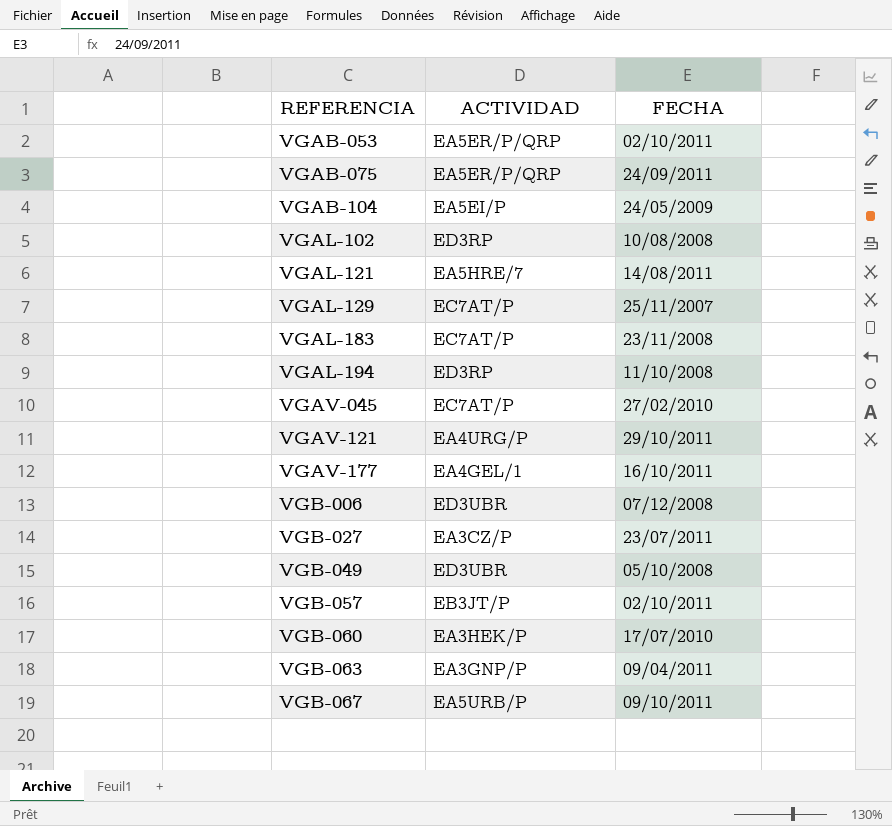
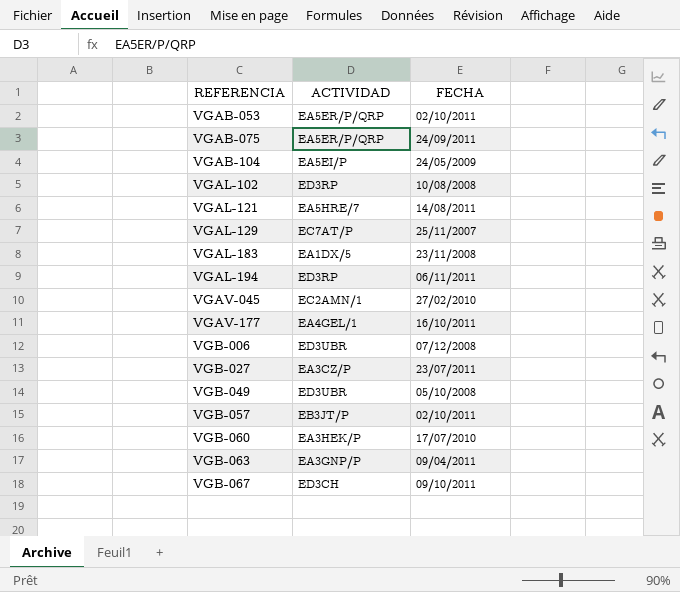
row VGAV-121: EA4URG/P | 29/10/2011 -> none
VGAL-183 | ACTIVIDAD: EC7AT/P -> EA1DX/5
VGAL-194 | FECHA: 11/10/2008 -> 06/11/2011
VGAV-045 | ACTIVIDAD: EC7AT/P -> EC2AMN/1
VGB-067 | ACTIVIDAD: EA5URB/P -> ED3CH

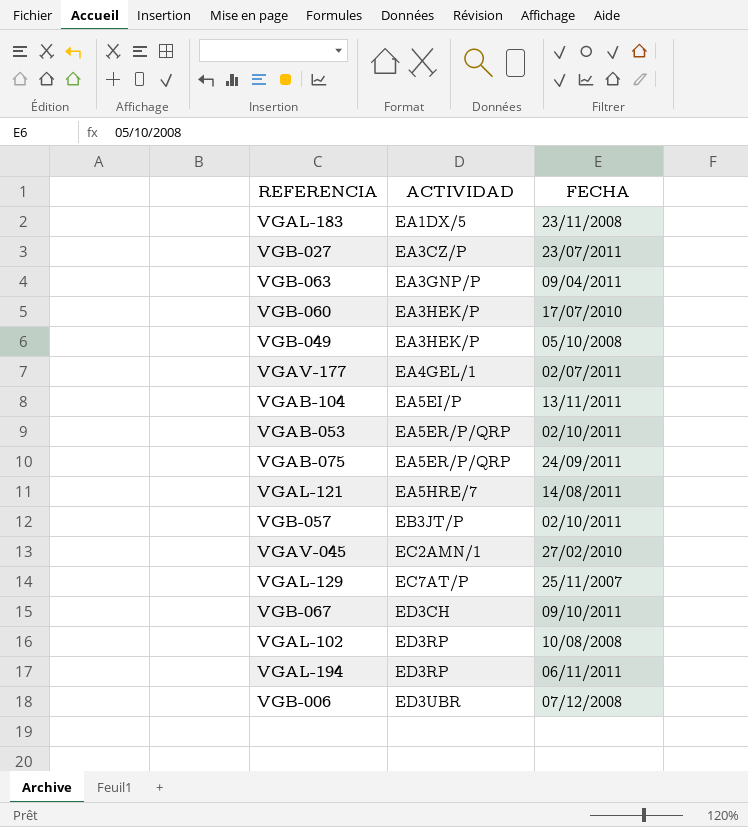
row order: REFERENCIA ascending -> ACTIVIDAD ascending
VGB-049 | ACTIVIDAD: ED3UBR -> EA3HEK/P
VGAV-177 | FECHA: 16/10/2011 -> 02/07/2011
VGAB-104 | FECHA: 24/05/2009 -> 13/11/2011

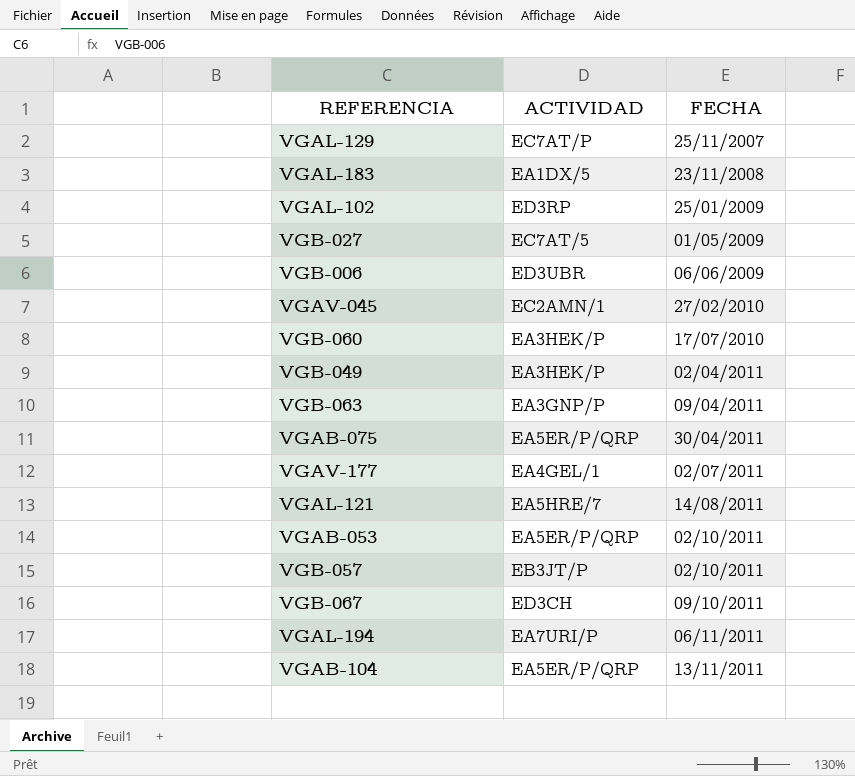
row order: ACTIVIDAD ascending -> FECHA ascending
VGAL-102 | FECHA: 10/08/2008 -> 25/01/2009
VGB-027 | ACTIVIDAD: EA3CZ/P -> EC7AT/5
VGB-027 | FECHA: 23/07/2011 -> 01/05/2009
VGB-006 | FECHA: 07/12/2008 -> 06/06/2009
VGB-049 | FECHA: 05/10/2008 -> 02/04/2011
VGAB-075 | FECHA: 24/09/2011 -> 30/04/2011
VGAL-194 | ACTIVIDAD: ED3RP -> EA7URI/P
VGAB-104 | ACTIVIDAD: EA5EI/P -> EA5ER/P/QRP

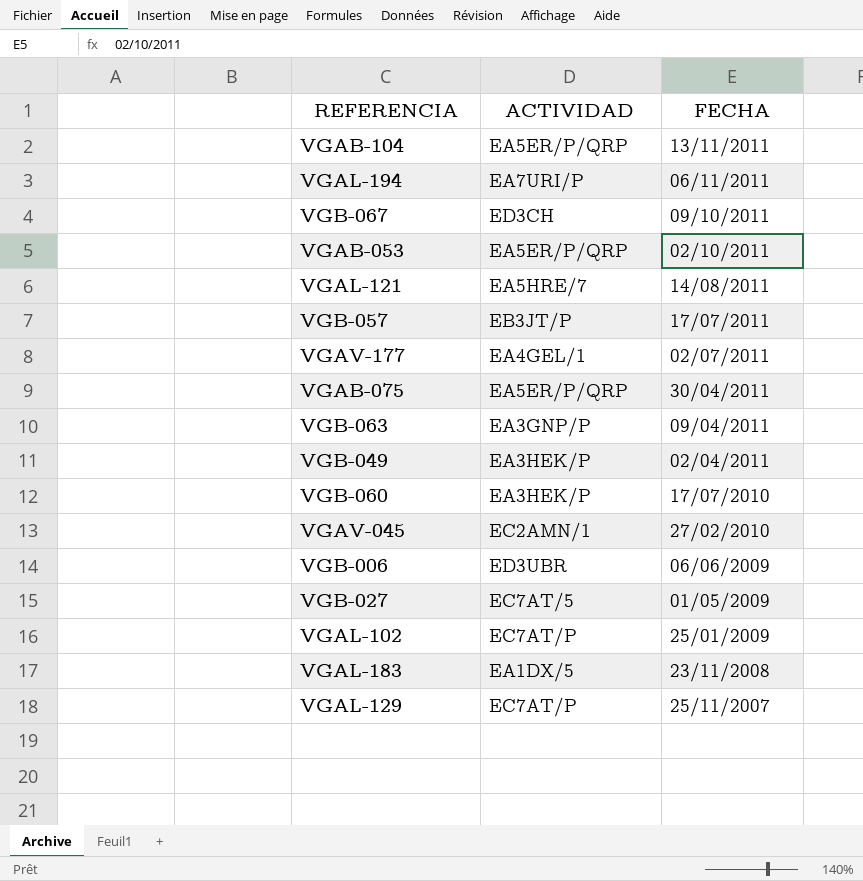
row order: FECHA ascending -> FECHA descending
VGB-057 | FECHA: 02/10/2011 -> 17/07/2011
VGAL-102 | ACTIVIDAD: ED3RP -> EC7AT/P

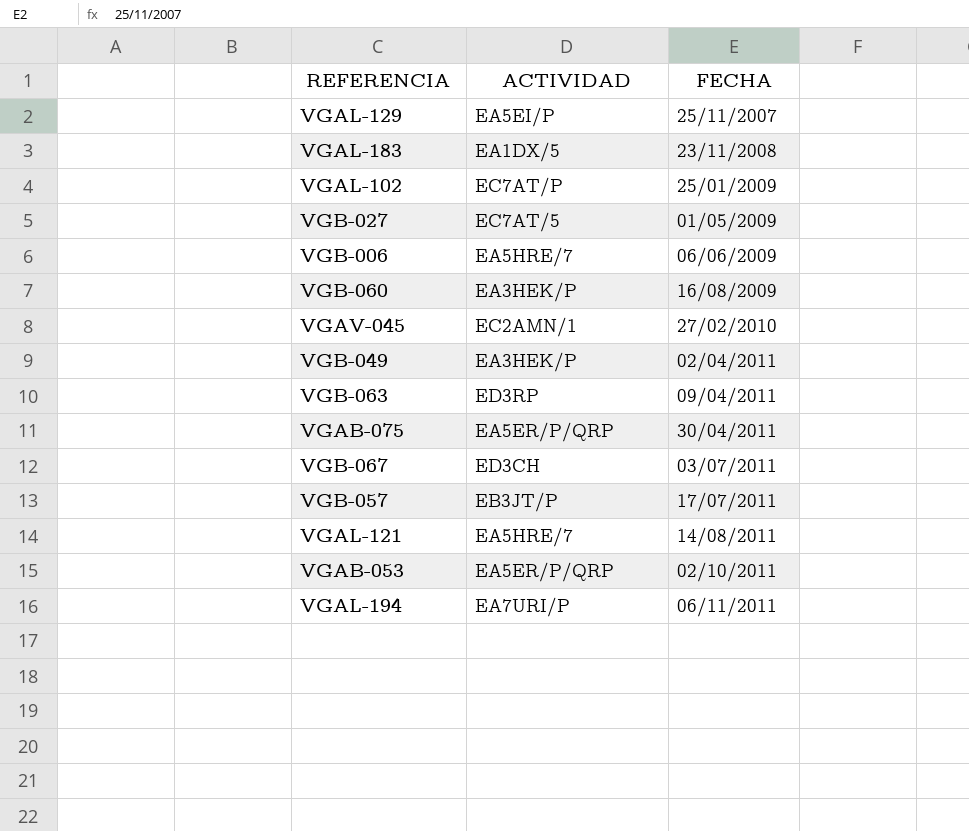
row order: FECHA descending -> FECHA ascending
row VGAB-104: EA5ER/P/QRP | 13/11/2011 -> none
row VGAV-177: EA4GEL/1 | 02/07/2011 -> none
VGAL-129 | ACTIVIDAD: EC7AT/P -> EA5EI/P
VGB-006 | ACTIVIDAD: ED3UBR -> EA5HRE/7
VGB-060 | FECHA: 17/07/2010 -> 16/08/2009
VGB-063 | ACTIVIDAD: EA3GNP/P -> ED3RP
VGB-067 | FECHA: 09/10/2011 -> 03/07/2011

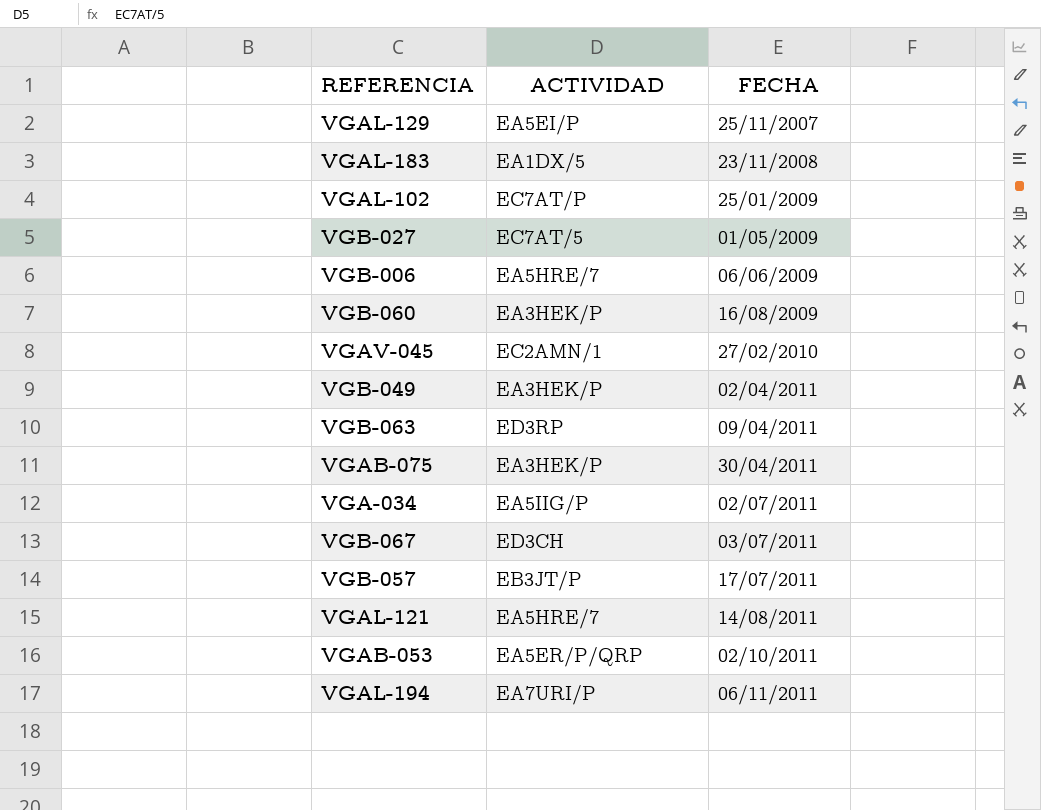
VGAB-075 | ACTIVIDAD: EA5ER/P/QRP -> EA3HEK/P
row VGA-034: none -> EA5IIG/P | 02/07/2011

